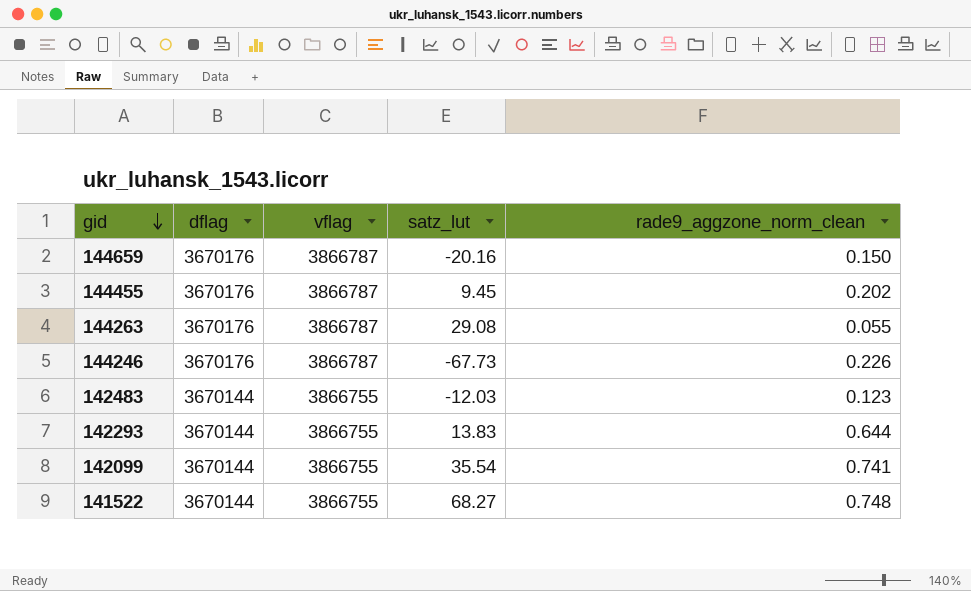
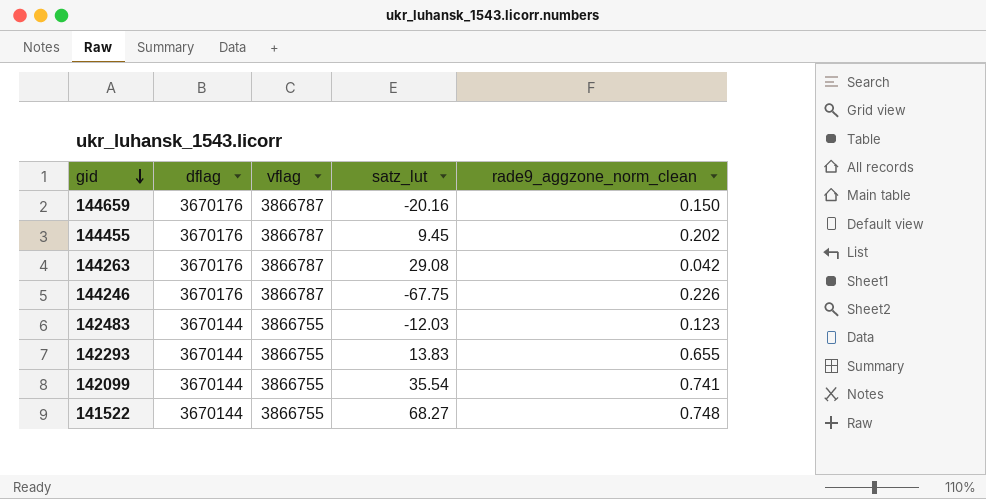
144263 | rade9_aggzone_norm_clean: 0.055 -> 0.042
144246 | satz_lut: -67.73 -> -67.75
142293 | rade9_aggzone_norm_clean: 0.644 -> 0.655

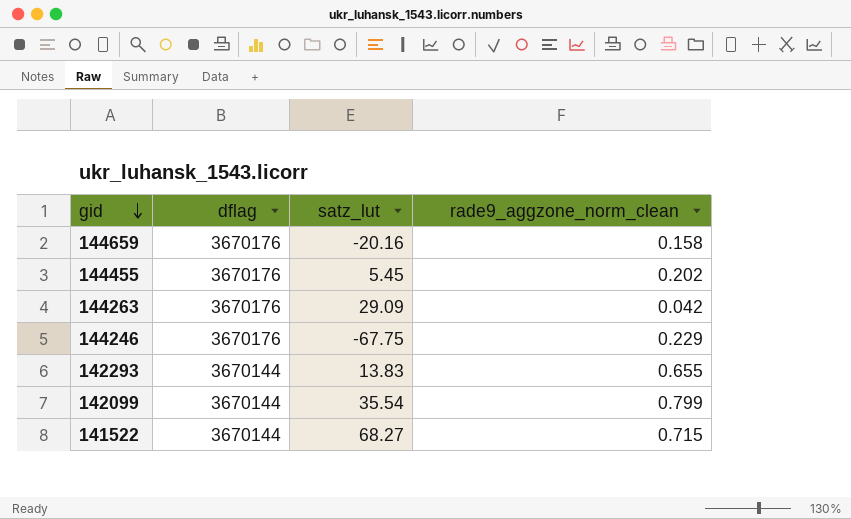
column vflag | position: 3 -> none
row 142483: 3670144 | 3866755 | -12.03 | 0.123 -> none
144659 | rade9_aggzone_norm_clean: 0.150 -> 0.158
144455 | satz_lut: 9.45 -> 5.45
144263 | satz_lut: 29.08 -> 29.09
144246 | rade9_aggzone_norm_clean: 0.226 -> 0.229
142099 | rade9_aggzone_norm_clean: 0.741 -> 0.799
141522 | rade9_aggzone_norm_clean: 0.748 -> 0.715

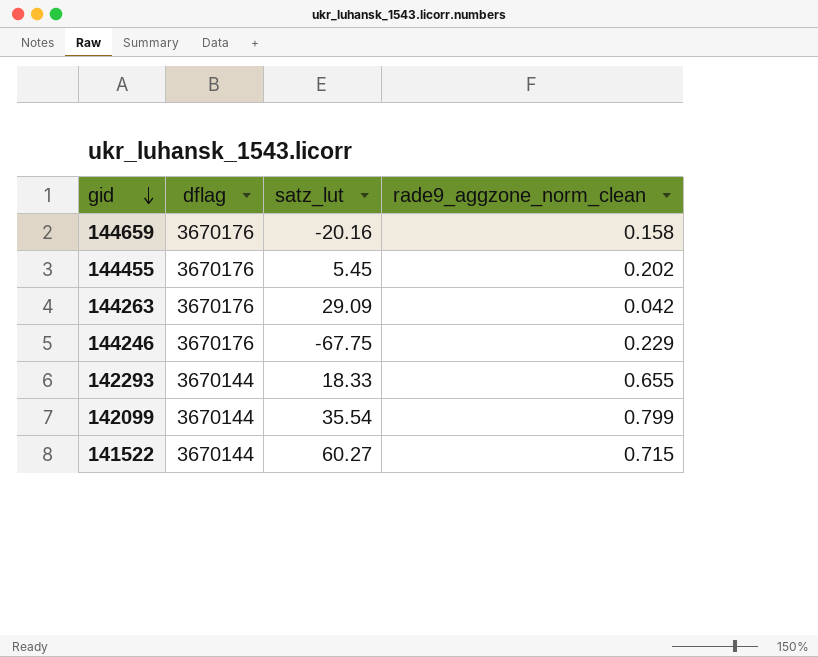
142293 | satz_lut: 13.83 -> 18.33
141522 | satz_lut: 68.27 -> 60.27

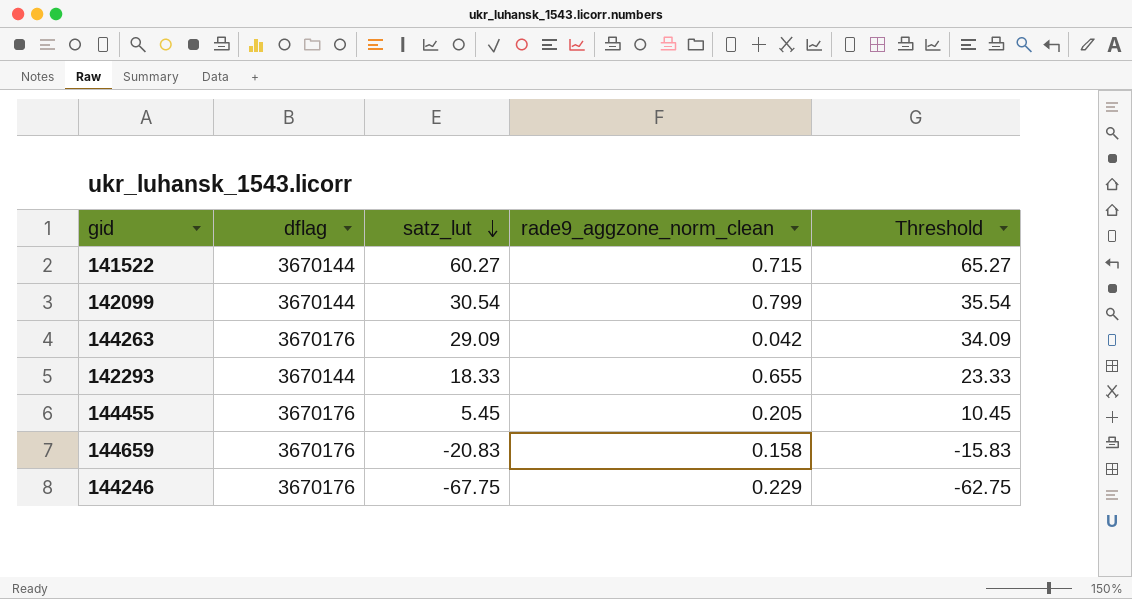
row order: gid descending -> satz_lut descending
column Threshold | formula: none -> [satz_lut] + 5
142099 | satz_lut: 35.54 -> 30.54
144455 | rade9_aggzone_norm_clean: 0.202 -> 0.205
144659 | satz_lut: -20.16 -> -20.83

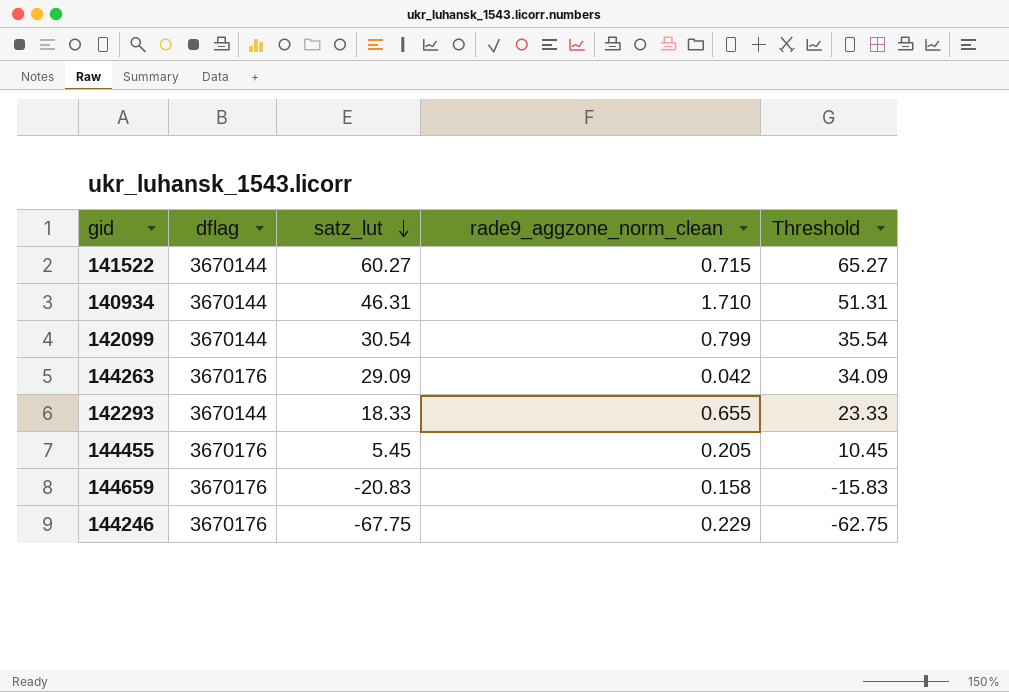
row 140934: none -> 3670144 | 46.31 | 1.710 | 51.31

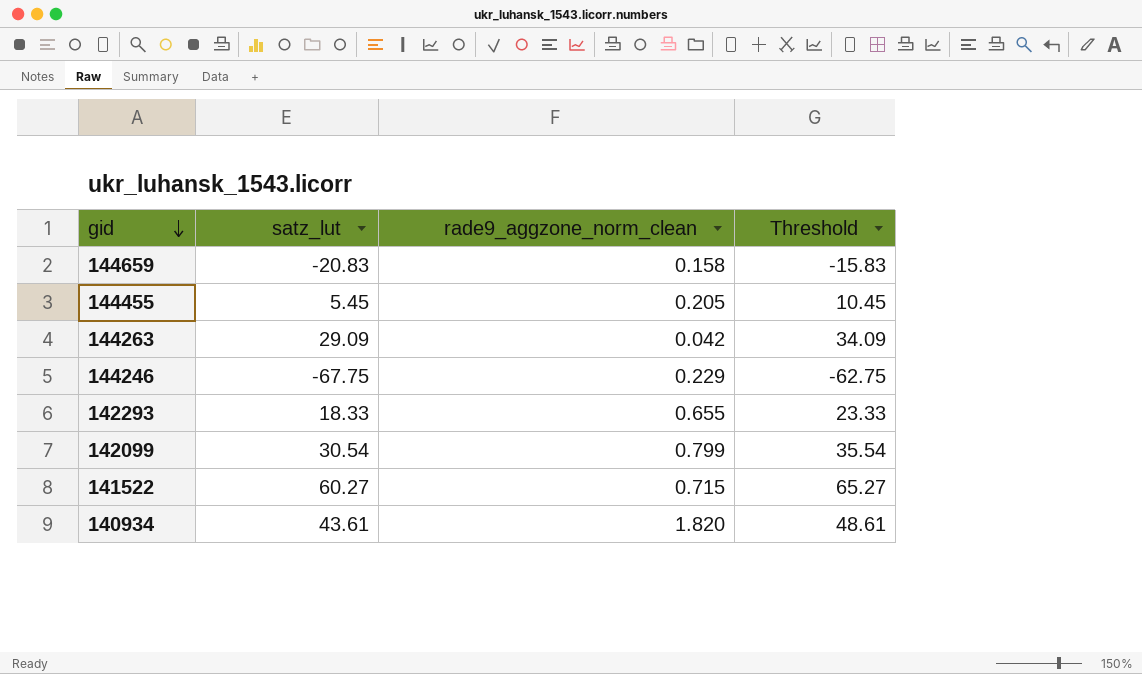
row order: satz_lut descending -> gid descending
column dflag | position: 2 -> none
140934 | satz_lut: 46.31 -> 43.61
140934 | rade9_aggzone_norm_clean: 1.710 -> 1.820
140934 | Threshold: 51.31 -> 48.61

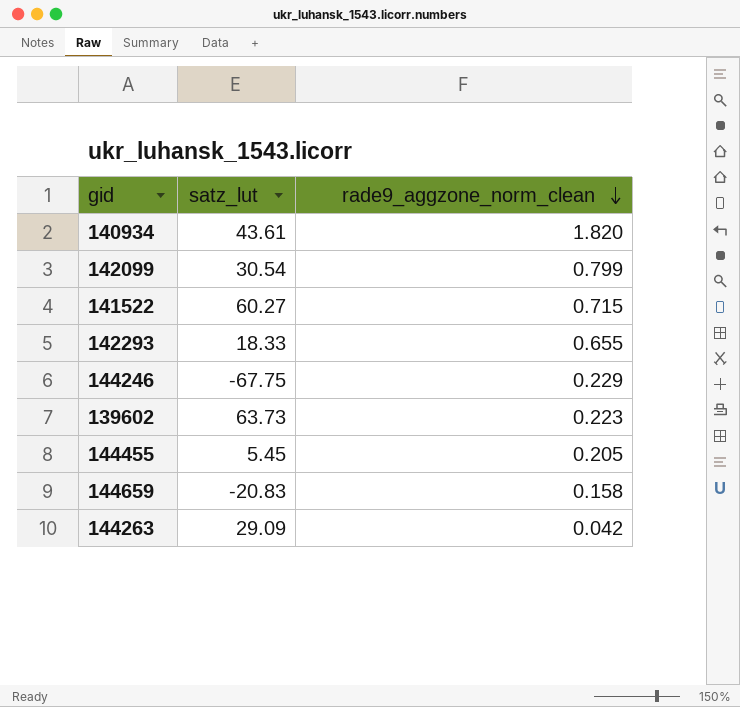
row order: gid descending -> rade9_aggzone_norm_clean descending
column Threshold | formula: [satz_lut] + 5 -> none
row 139602: none -> 63.73 | 0.223

